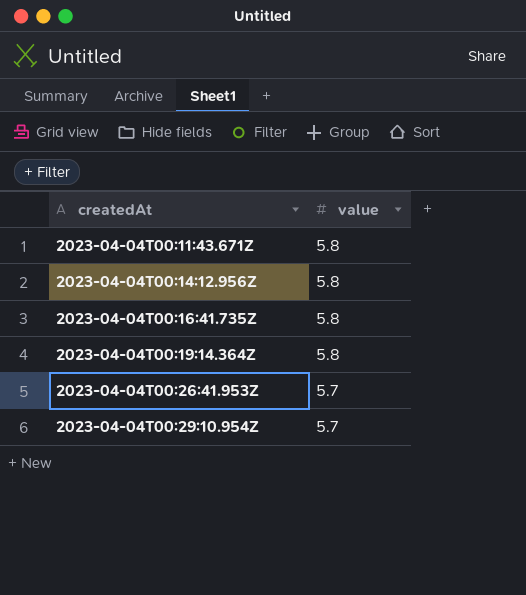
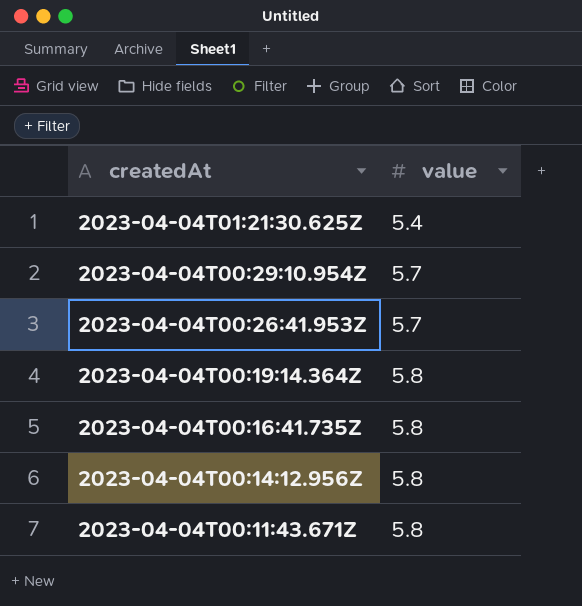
row order: createdAt ascending -> createdAt descending
row 2023-04-04T01:21:30.625Z: none -> 5.4

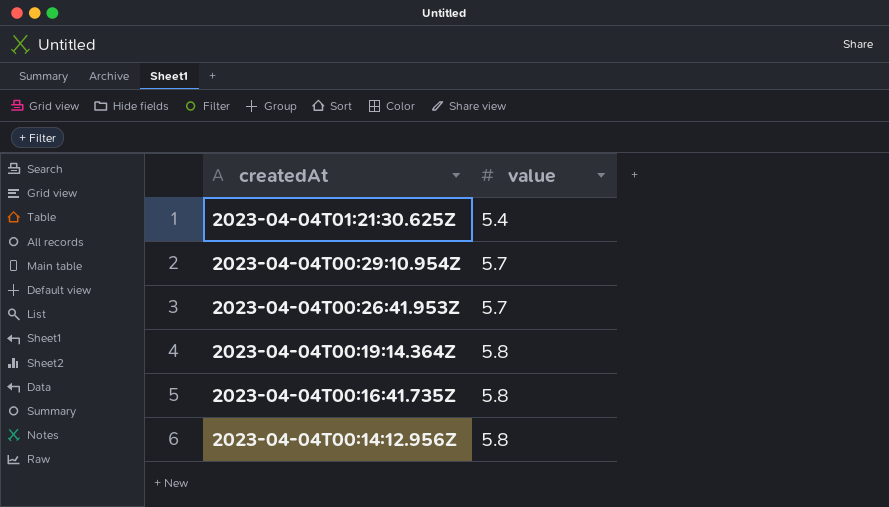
row 2023-04-04T00:11:43.671Z: 5.8 -> none

